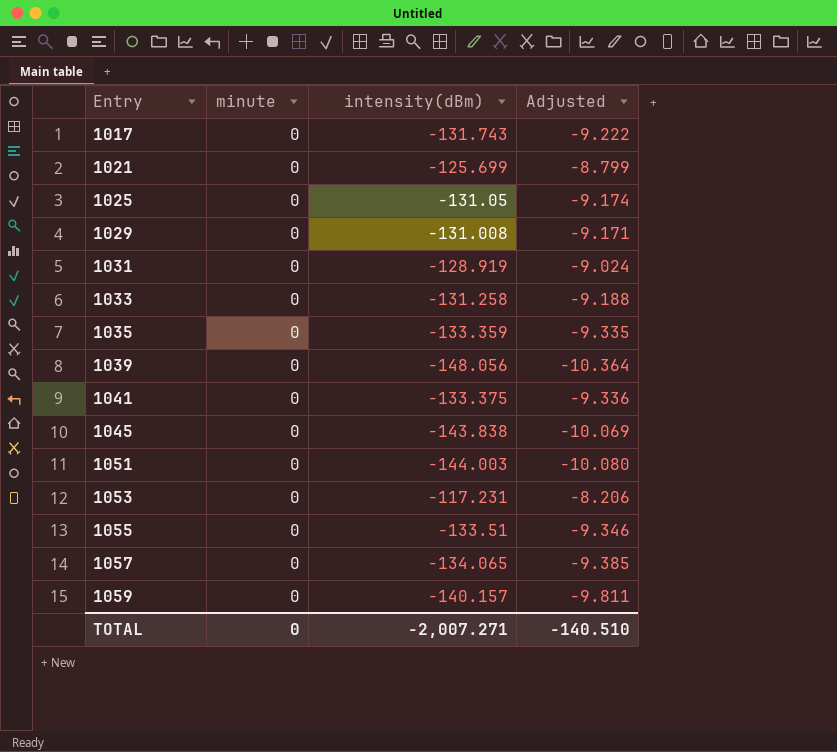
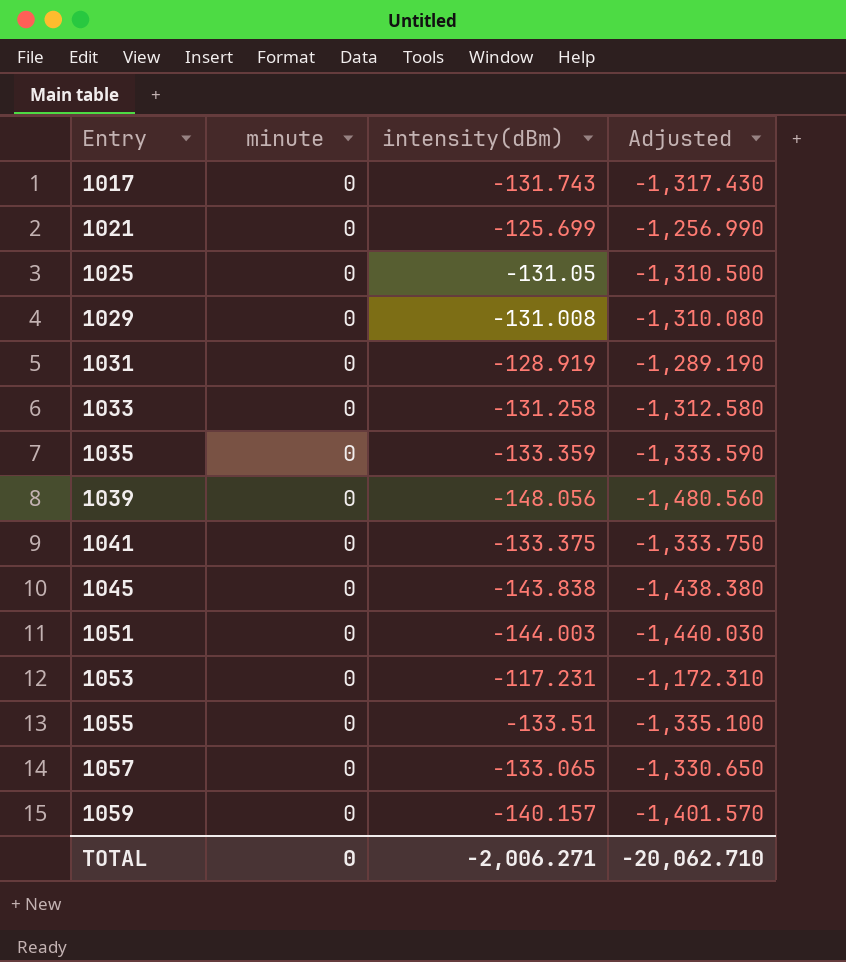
column Adjusted | formula: [intensity(dBm)] * 0.07 -> [intensity(dBm)] * 10
1057 | intensity(dBm): -134.065 -> -133.065
TOTAL | intensity(dBm): -2,007.271 -> -2,006.271
TOTAL | Adjusted: -140.510 -> -20,062.710

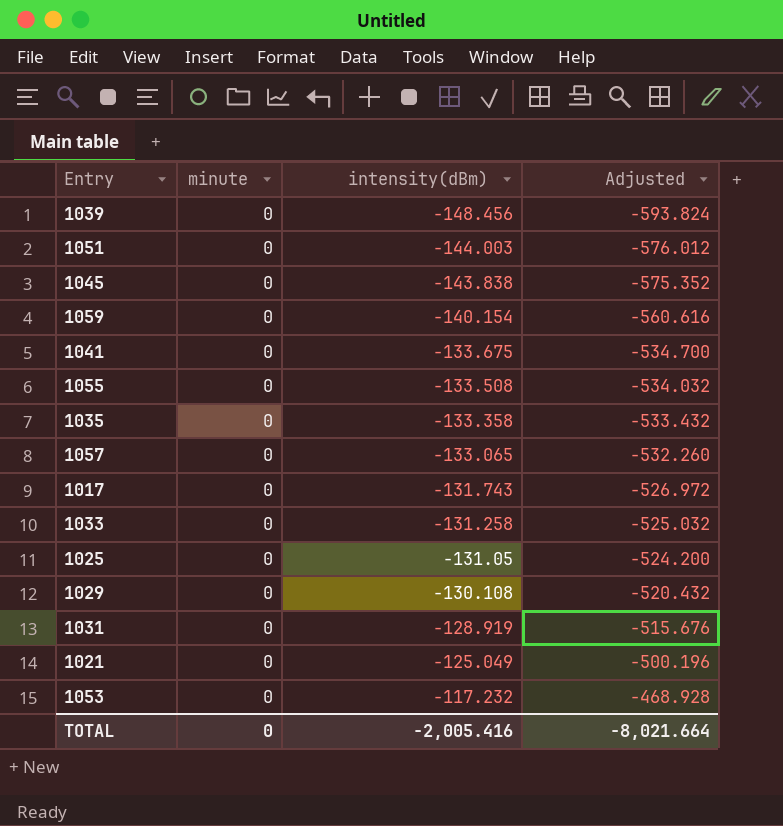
row order: Entry ascending -> intensity(dBm) ascending
column Adjusted | formula: [intensity(dBm)] * 10 -> [intensity(dBm)] * 4
1039 | intensity(dBm): -148.056 -> -148.456
1059 | intensity(dBm): -140.157 -> -140.154
1041 | intensity(dBm): -133.375 -> -133.675
1055 | intensity(dBm): -133.51 -> -133.508
1035 | intensity(dBm): -133.359 -> -133.358
1029 | intensity(dBm): -131.008 -> -130.108
1021 | intensity(dBm): -125.699 -> -125.049
1053 | intensity(dBm): -117.231 -> -117.232
TOTAL | intensity(dBm): -2,006.271 -> -2,005.416
TOTAL | Adjusted: -20,062.710 -> -8,021.664

